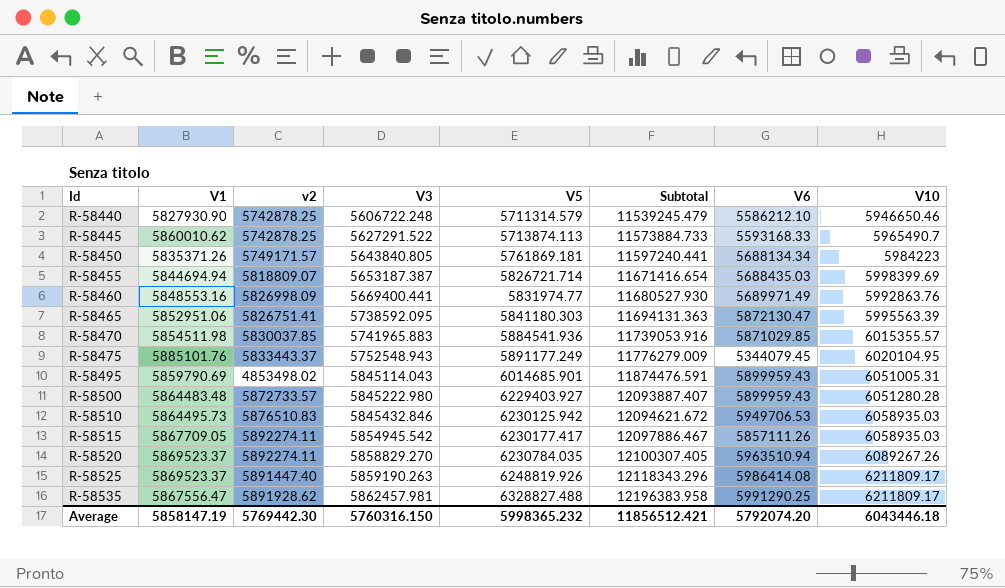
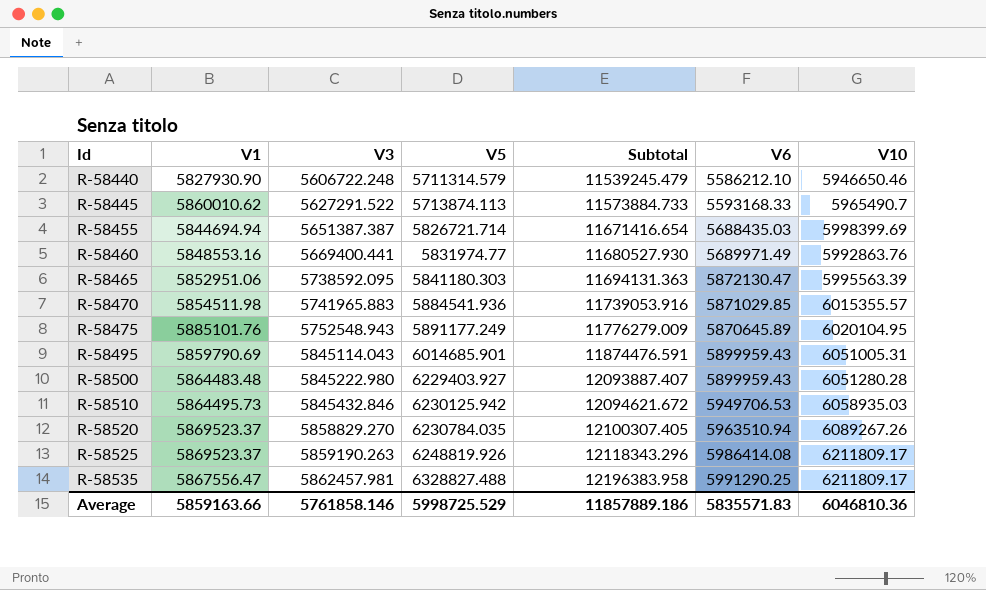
column v2 | position: 3 -> none
row R-58450: 5835371.26 | 5749171.57 | 5643840.805 | 5761869.181 | 11597240.441 | 5688134.34 | 5984223 -> none
row R-58515: 5867709.05 | 5892274.11 | 5854945.542 | 6230177.417 | 12097886.467 | 5857111.26 | 6058935.03 -> none
R-58455 | V3: 5653187.387 -> 5651387.387
R-58475 | V6: 5344079.45 -> 5870645.89
Average | V1: 5858147.19 -> 5859163.66
Average | V3: 5760316.150 -> 5761858.146
Average | V5: 5998365.232 -> 5998725.529
Average | Subtotal: 11856512.421 -> 11857889.186
Average | V6: 5792074.20 -> 5835571.83
Average | V10: 6043446.18 -> 6046810.36

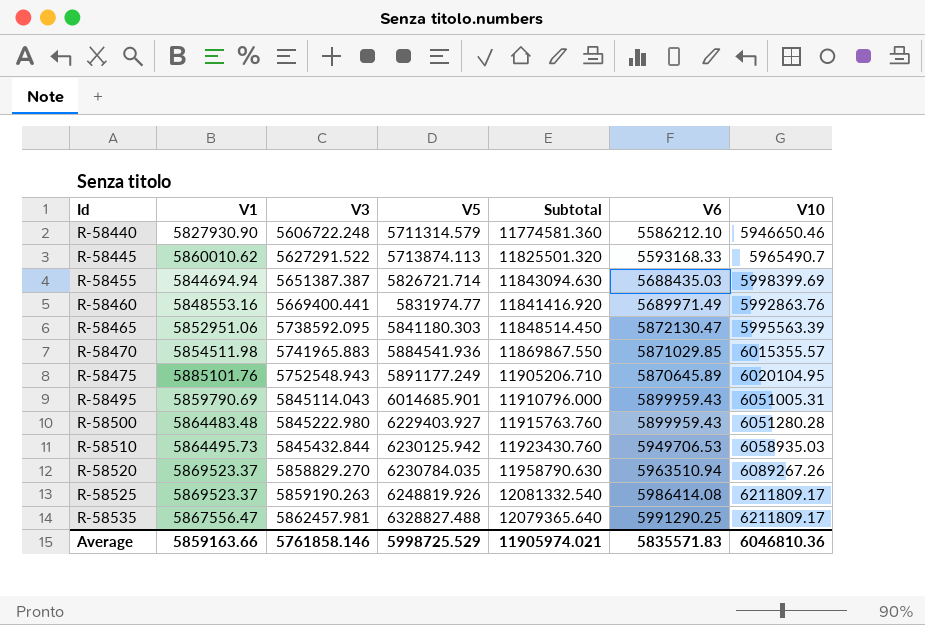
column Subtotal | formula: [V1] + [V5] -> [V1] + [V10]
R-58510 | V3: 5845432.846 -> 5845432.844
Average | Subtotal: 11857889.186 -> 11905974.021

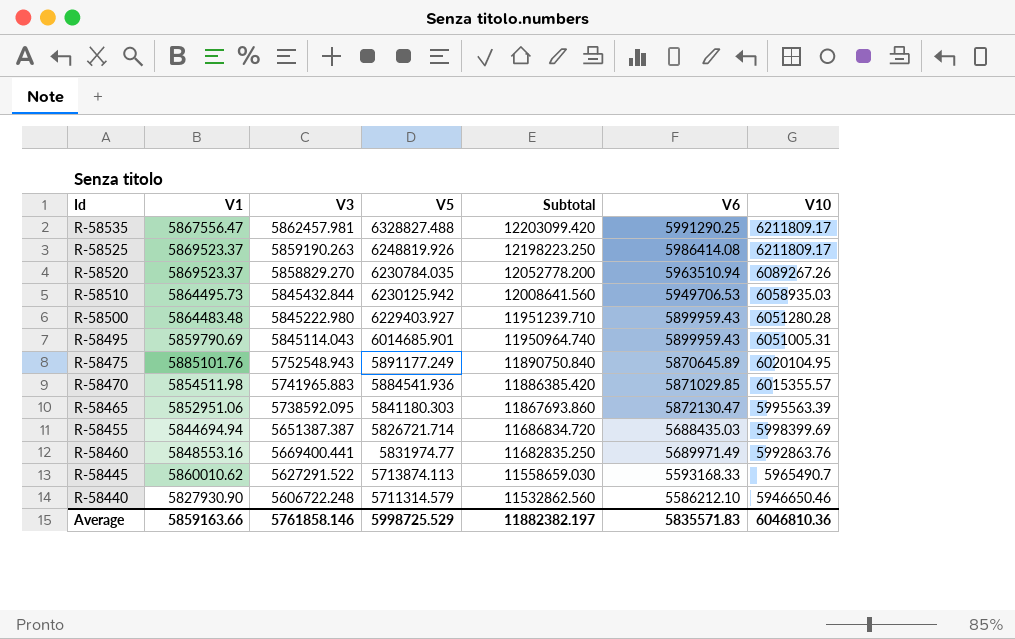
row order: Id ascending -> Subtotal descending
column Subtotal | formula: [V1] + [V10] -> [V6] + [V10]
Average | Subtotal: 11905974.021 -> 11882382.197

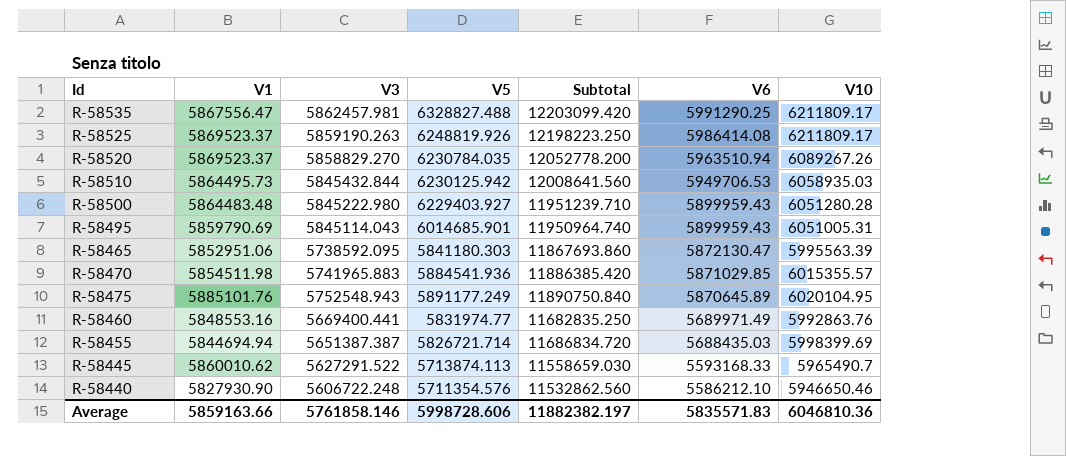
row order: Subtotal descending -> V6 descending
R-58440 | V5: 5711314.579 -> 5711354.576
Average | V5: 5998725.529 -> 5998728.606

